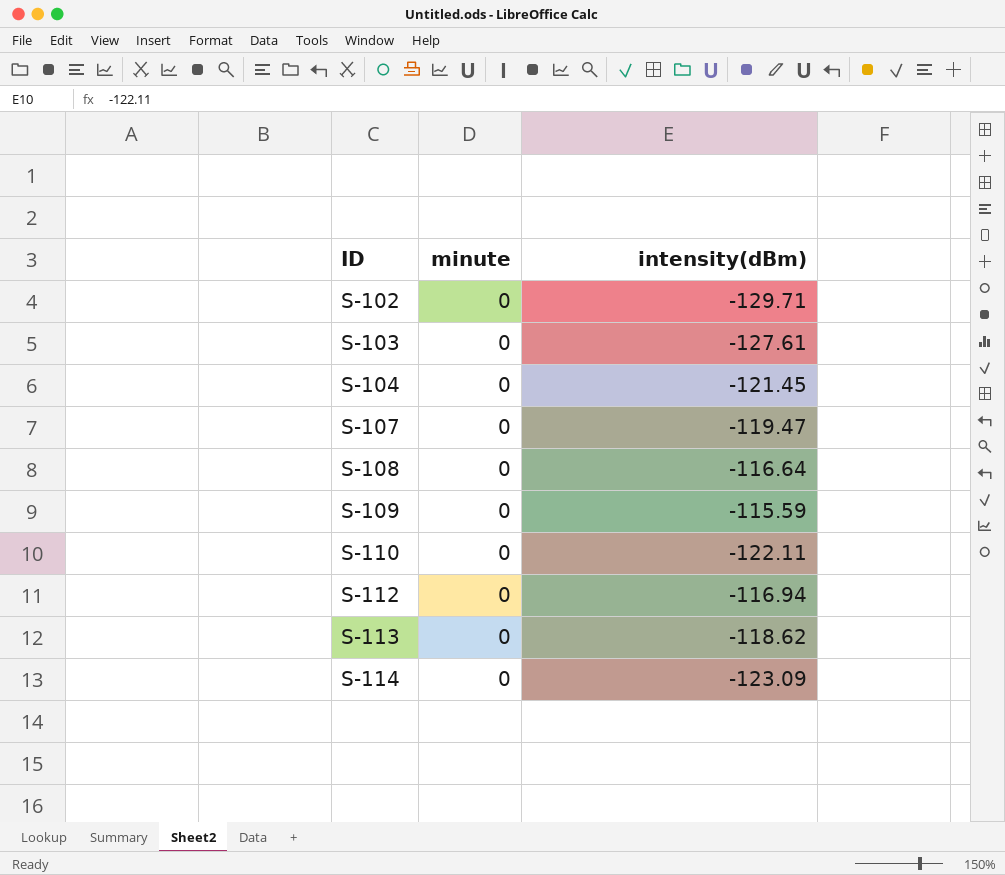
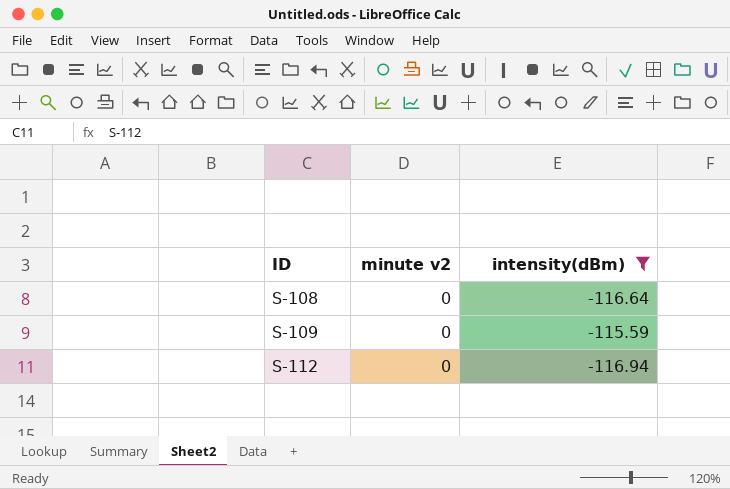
filter: none -> intensity(dBm) >= -116.94
column name: minute -> minute v2

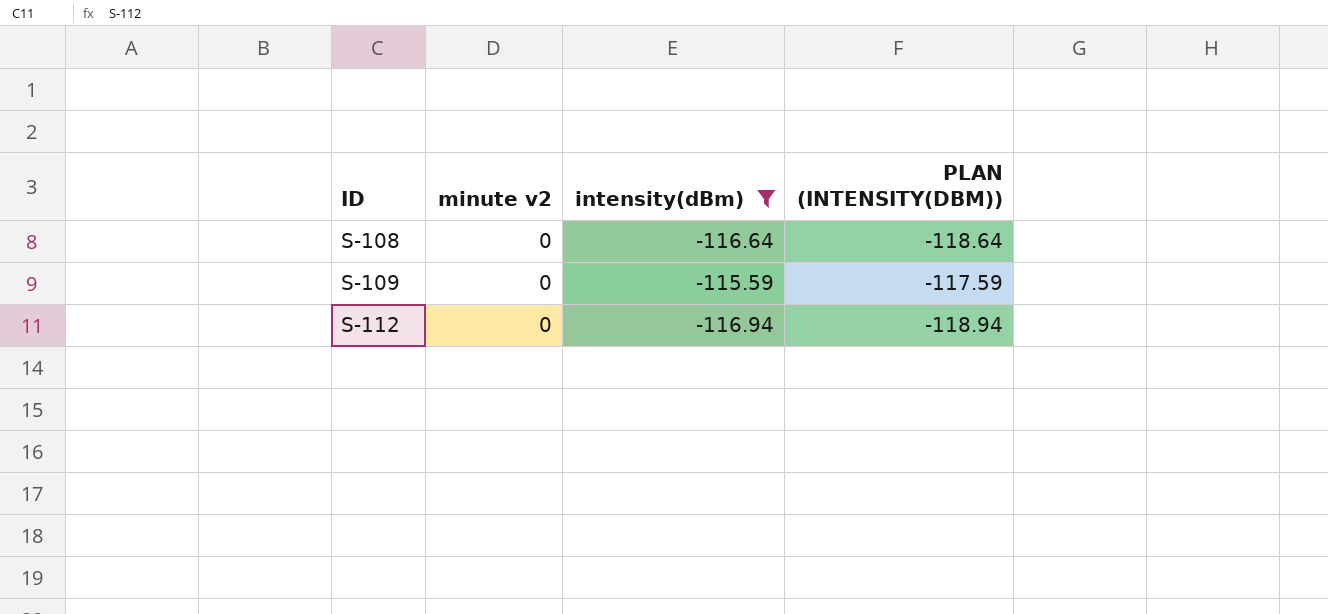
column PLAN (INTENSITY(DBM)) | formula: none -> [intensity(dBm)] - 2

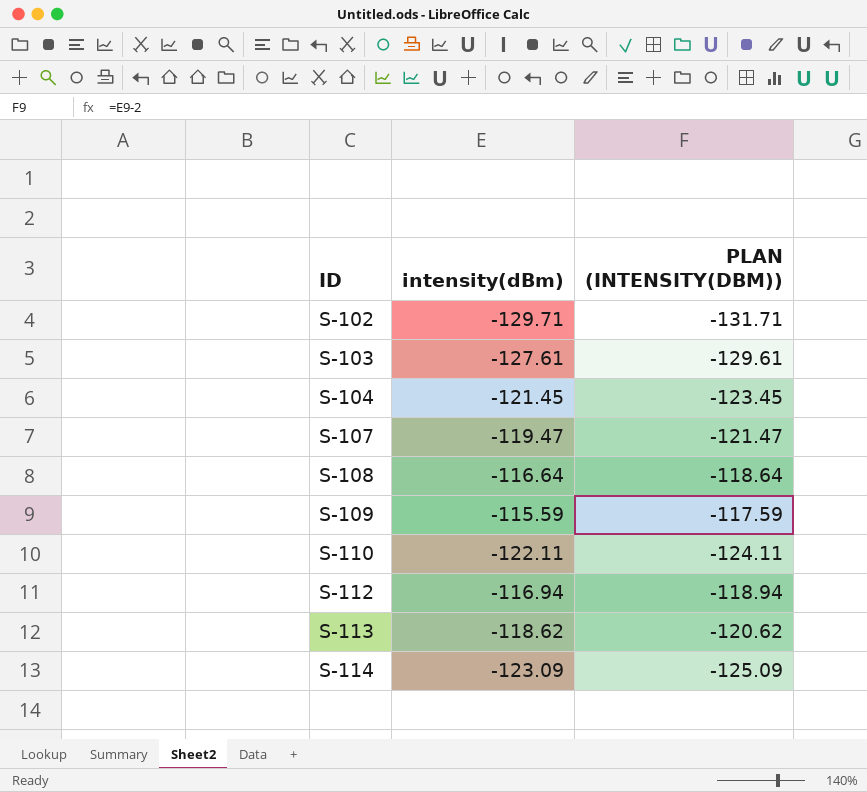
filter: intensity(dBm) >= -116.94 -> none
column minute v2 | position: 2 -> none

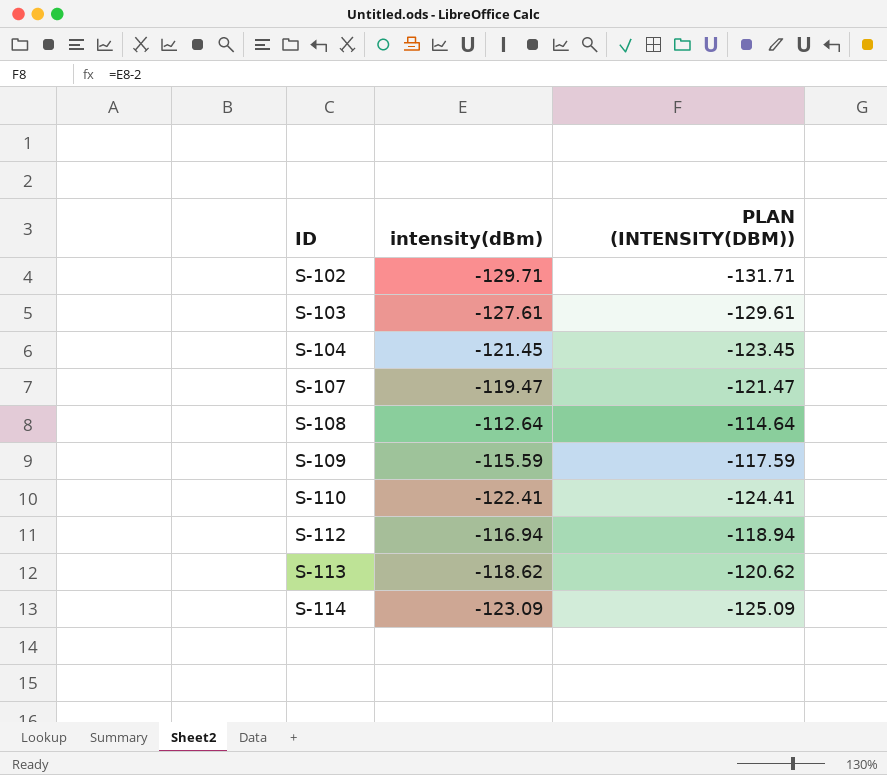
S-108 | intensity(dBm): -116.64 -> -112.64
S-108 | PLAN (INTENSITY(DBM)): -118.64 -> -114.64
S-110 | intensity(dBm): -122.11 -> -122.41
S-110 | PLAN (INTENSITY(DBM)): -124.11 -> -124.41

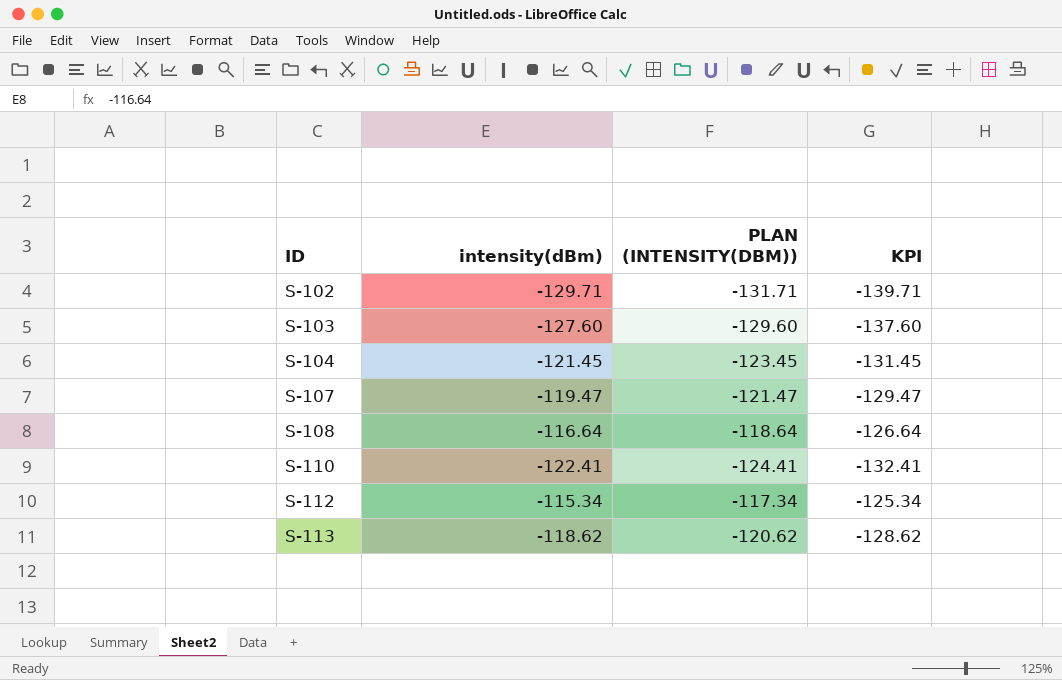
column KPI | formula: none -> [intensity(dBm)] - 10
row S-109: -115.59 | -117.59 -> none
row S-114: -123.09 | -125.09 -> none
S-103 | intensity(dBm): -127.61 -> -127.60
S-103 | PLAN (INTENSITY(DBM)): -129.61 -> -129.60
S-108 | intensity(dBm): -112.64 -> -116.64
S-108 | PLAN (INTENSITY(DBM)): -114.64 -> -118.64
S-112 | intensity(dBm): -116.94 -> -115.34
S-112 | PLAN (INTENSITY(DBM)): -118.94 -> -117.34

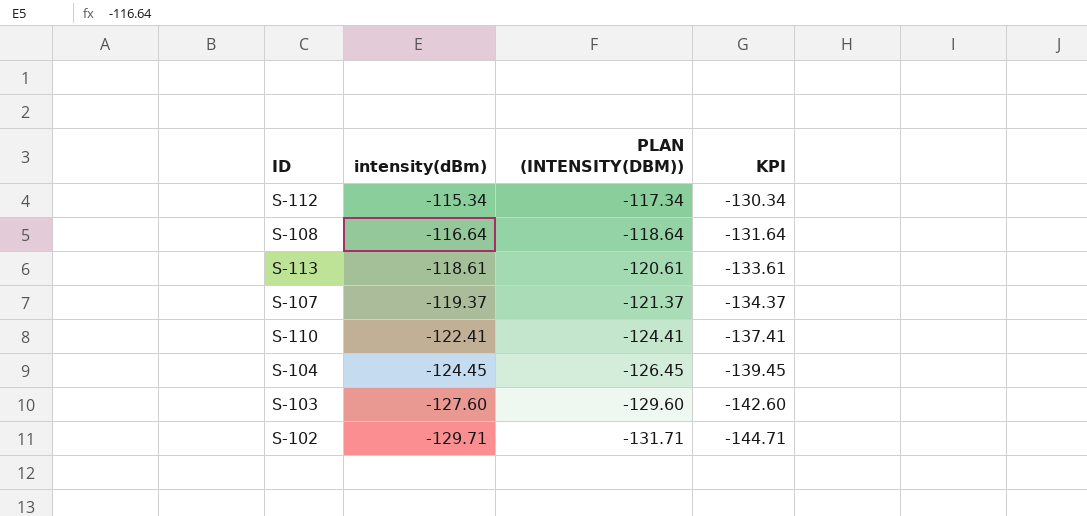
row order: ID ascending -> intensity(dBm) descending
column KPI | formula: [intensity(dBm)] - 10 -> [intensity(dBm)] - 15
S-113 | intensity(dBm): -118.62 -> -118.61
S-113 | PLAN (INTENSITY(DBM)): -120.62 -> -120.61
S-107 | intensity(dBm): -119.47 -> -119.37
S-107 | PLAN (INTENSITY(DBM)): -121.47 -> -121.37
S-104 | intensity(dBm): -121.45 -> -124.45
S-104 | PLAN (INTENSITY(DBM)): -123.45 -> -126.45

